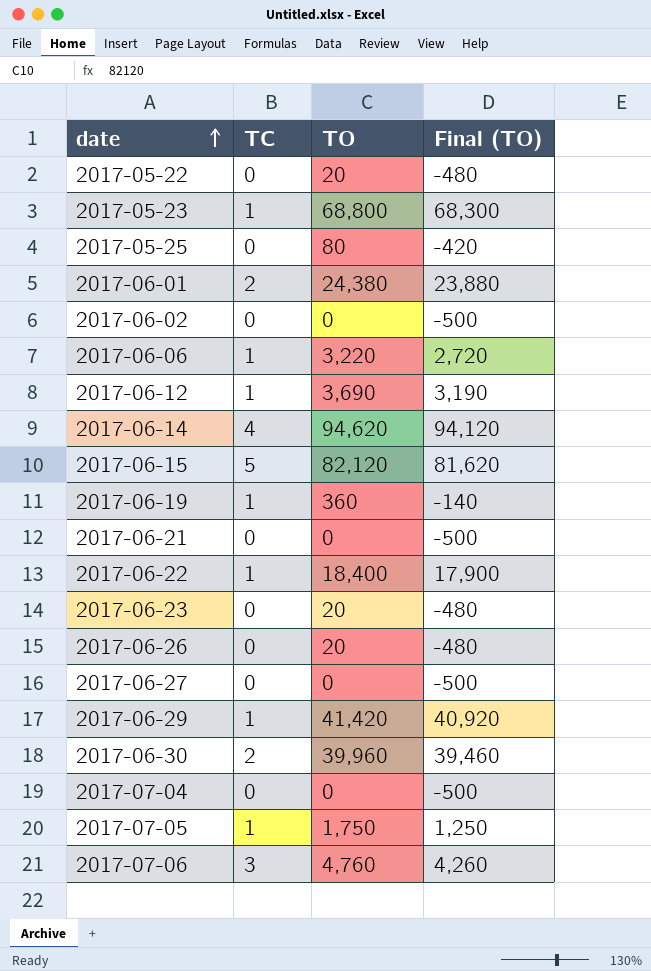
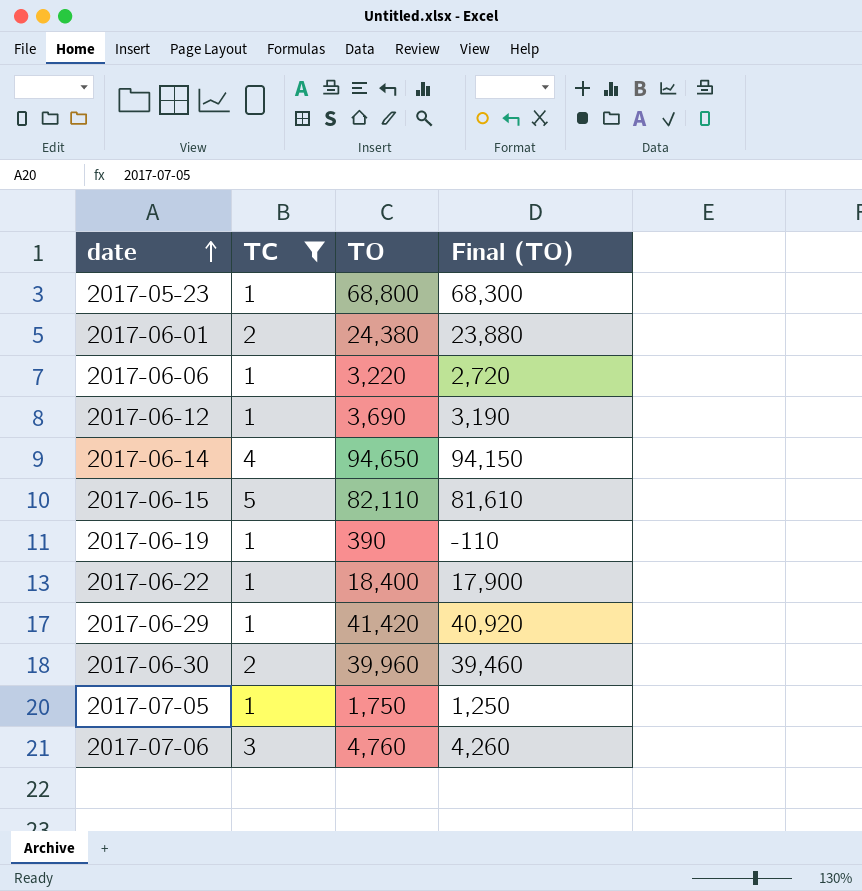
filter: none -> TC != 0
2017-06-14 | TO: 94,620 -> 94,650
2017-06-14 | Final (TO): 94,120 -> 94,150
2017-06-15 | TO: 82,120 -> 82,110
2017-06-15 | Final (TO): 81,620 -> 81,610
2017-06-19 | TO: 360 -> 390
2017-06-19 | Final (TO): -140 -> -110

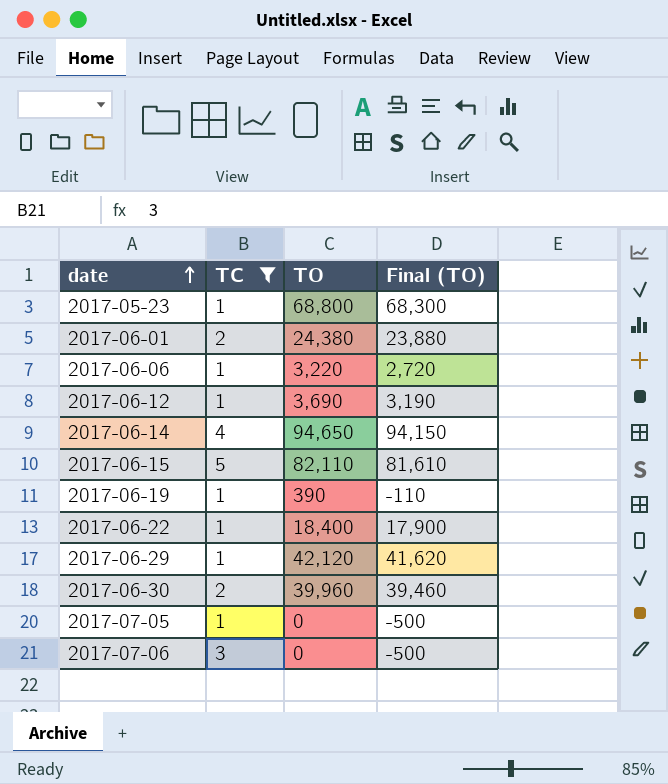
2017-06-29 | TO: 41,420 -> 42,120
2017-06-29 | Final (TO): 40,920 -> 41,620
2017-07-05 | TO: 1,750 -> 0
2017-07-05 | Final (TO): 1,250 -> -500
2017-07-06 | TO: 4,760 -> 0
2017-07-06 | Final (TO): 4,260 -> -500

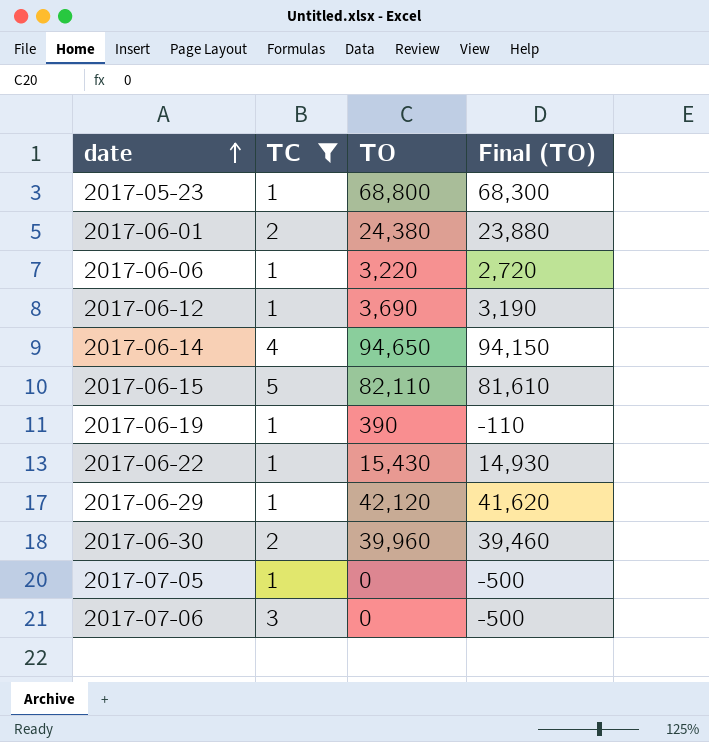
2017-06-22 | TO: 18,400 -> 15,430
2017-06-22 | Final (TO): 17,900 -> 14,930

